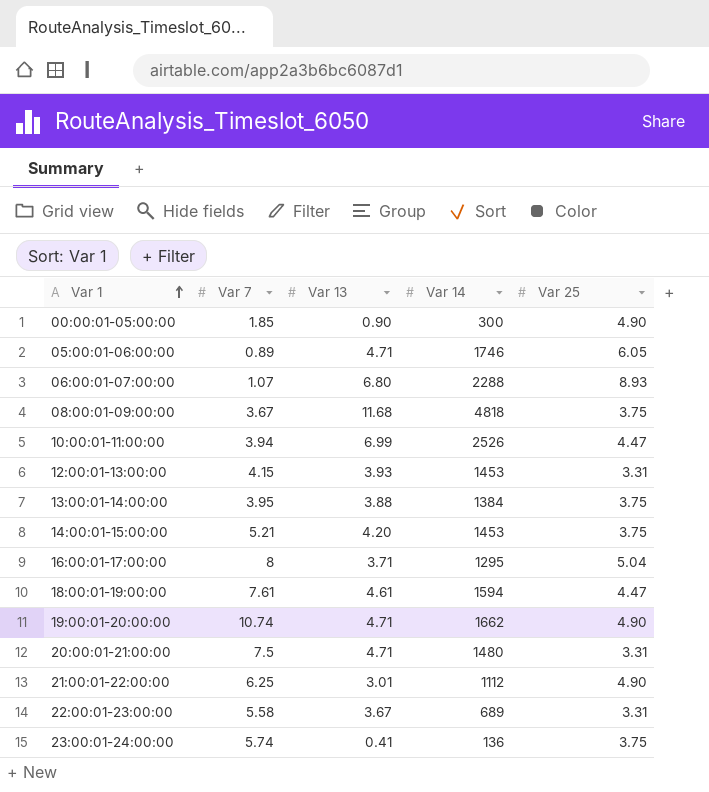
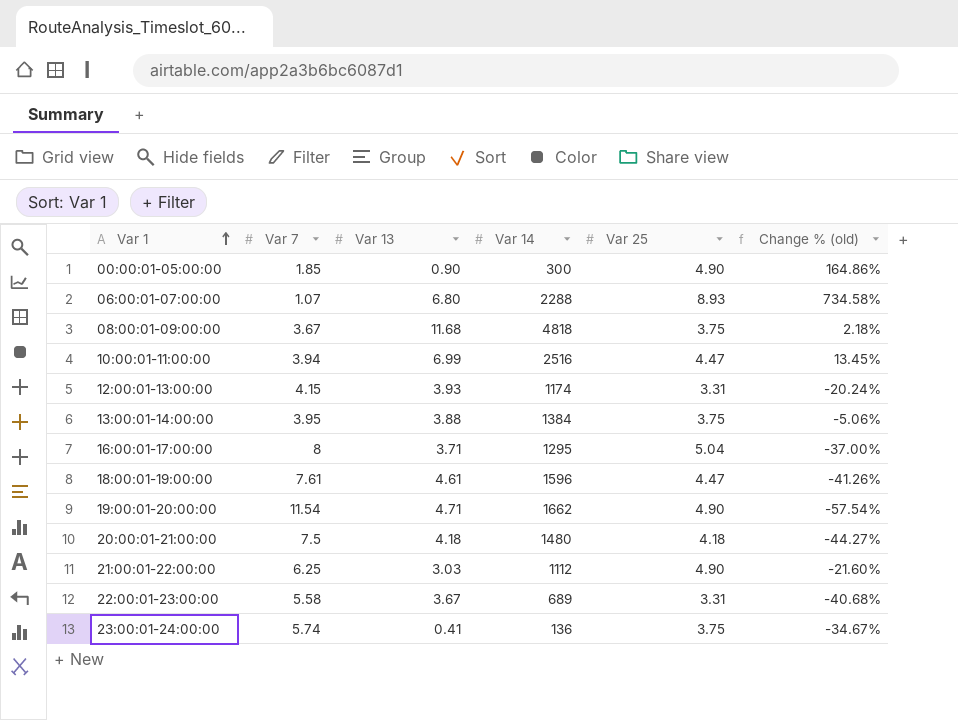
column Change % (old) | formula: none -> ([Var 25] - [Var 7]) / [Var 7]
row 05:00:01-06:00:00: 0.89 | 4.71 | 1746 | 6.05 -> none
row 14:00:01-15:00:00: 5.21 | 4.20 | 1453 | 3.75 -> none
10:00:01-11:00:00 | Var 14: 2526 -> 2516
12:00:01-13:00:00 | Var 14: 1453 -> 1174
18:00:01-19:00:00 | Var 14: 1594 -> 1596
19:00:01-20:00:00 | Var 7: 10.74 -> 11.54
20:00:01-21:00:00 | Var 13: 4.71 -> 4.18
20:00:01-21:00:00 | Var 25: 3.31 -> 4.18
21:00:01-22:00:00 | Var 13: 3.01 -> 3.03

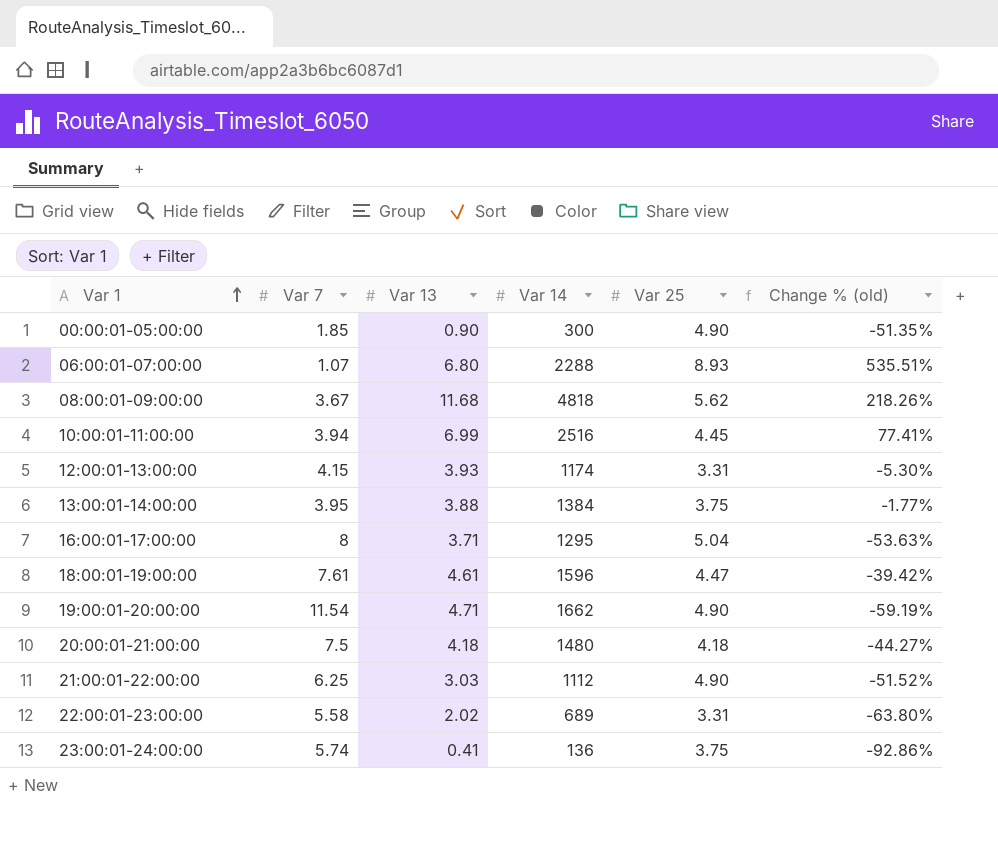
column Change % (old) | formula: ([Var 25] - [Var 7]) / [Var 7] -> ([Var 13] - [Var 7]) / [Var 7]
08:00:01-09:00:00 | Var 25: 3.75 -> 5.62
10:00:01-11:00:00 | Var 25: 4.47 -> 4.45
22:00:01-23:00:00 | Var 13: 3.67 -> 2.02

